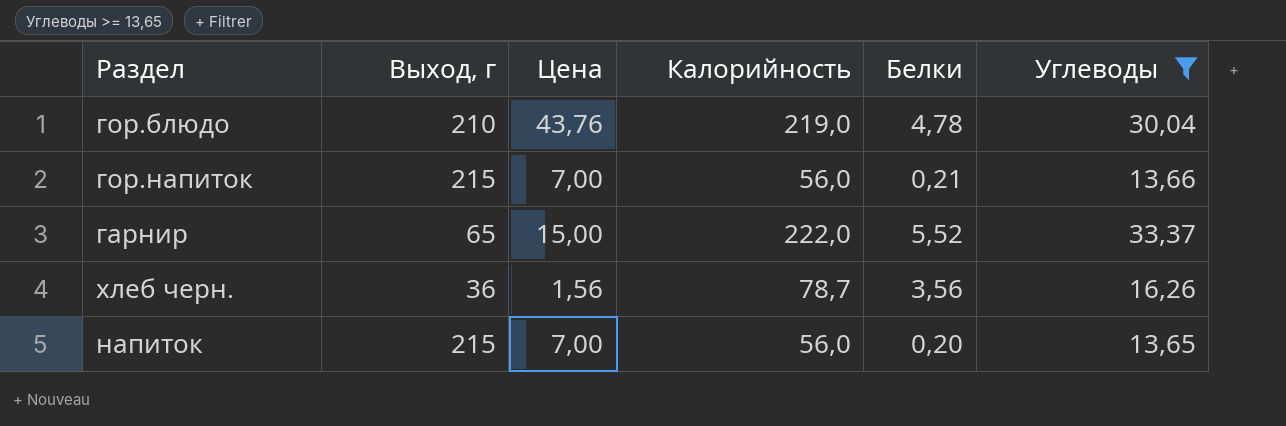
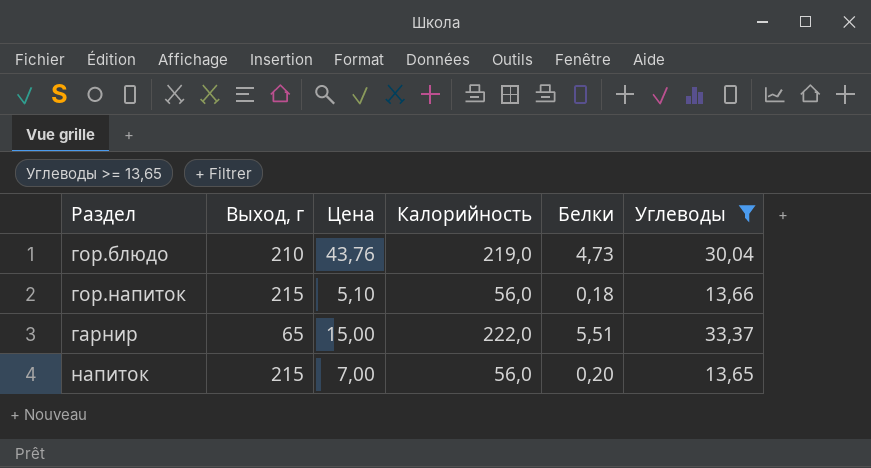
row хлеб черн.: 36 | 1,56 | 78,7 | 3,56 | 16,26 -> none
гор.блюдо | Белки: 4,78 -> 4,73
гор.напиток | Цена: 7,00 -> 5,10
гор.напиток | Белки: 0,21 -> 0,18
гарнир | Белки: 5,52 -> 5,51

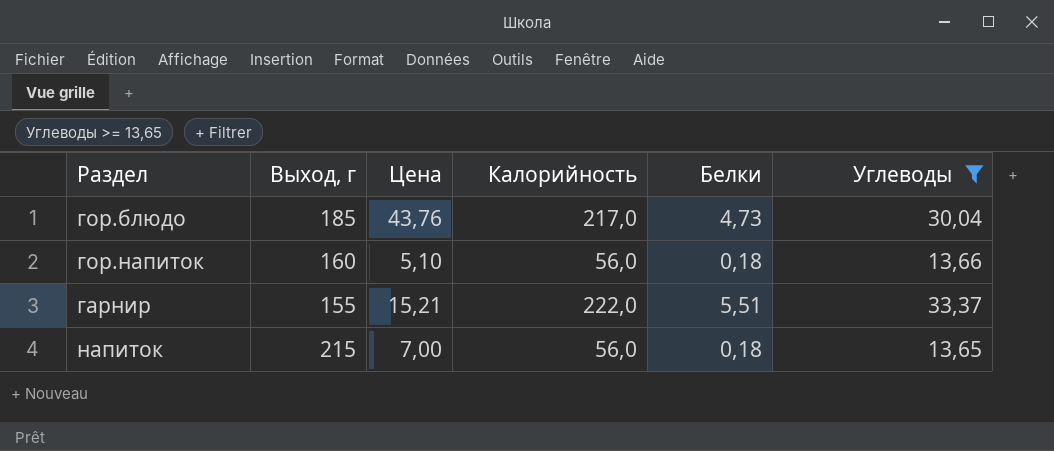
гор.блюдо | Выход, г: 210 -> 185
гор.блюдо | Калорийность: 219,0 -> 217,0
гор.напиток | Выход, г: 215 -> 160
гарнир | Выход, г: 65 -> 155
гарнир | Цена: 15,00 -> 15,21
напиток | Белки: 0,20 -> 0,18

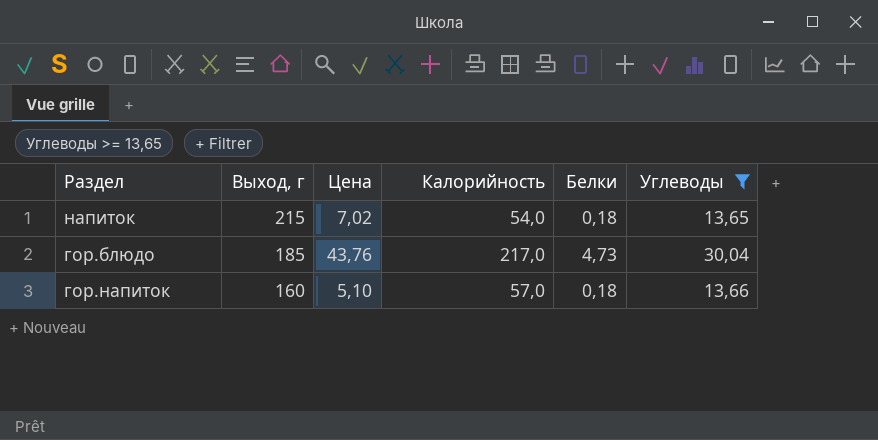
row order: none -> Выход, г descending
row гарнир: 155 | 15,21 | 222,0 | 5,51 | 33,37 -> none
напиток | Цена: 7,00 -> 7,02
напиток | Калорийность: 56,0 -> 54,0
гор.напиток | Калорийность: 56,0 -> 57,0

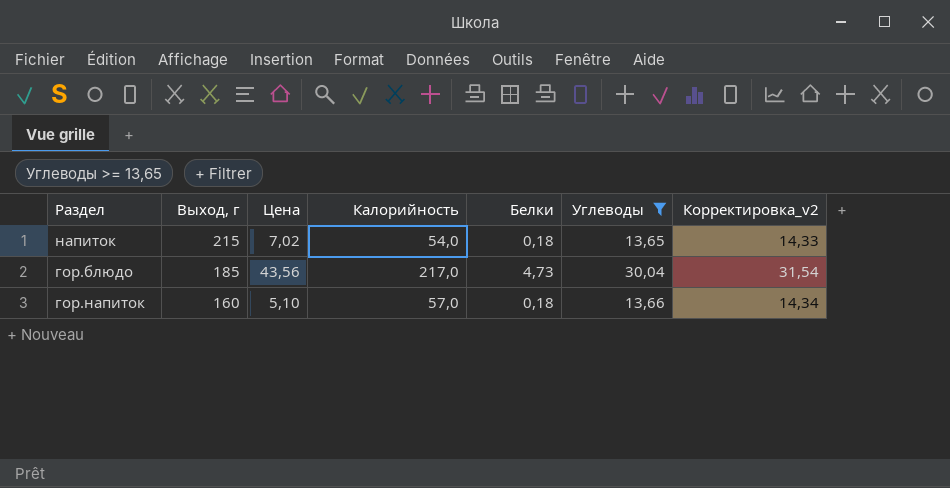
column Корректировка_v2 | formula: none -> [Углеводы] * 1,05
гор.блюдо | Цена: 43,76 -> 43,56

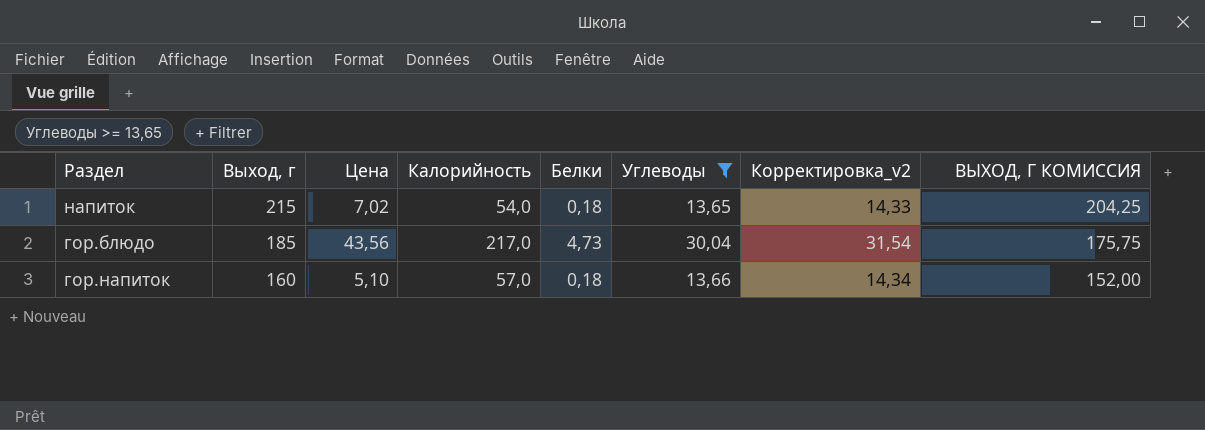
column ВЫХОД, Г КОМИССИЯ | formula: none -> [Выход, г] * 0,95

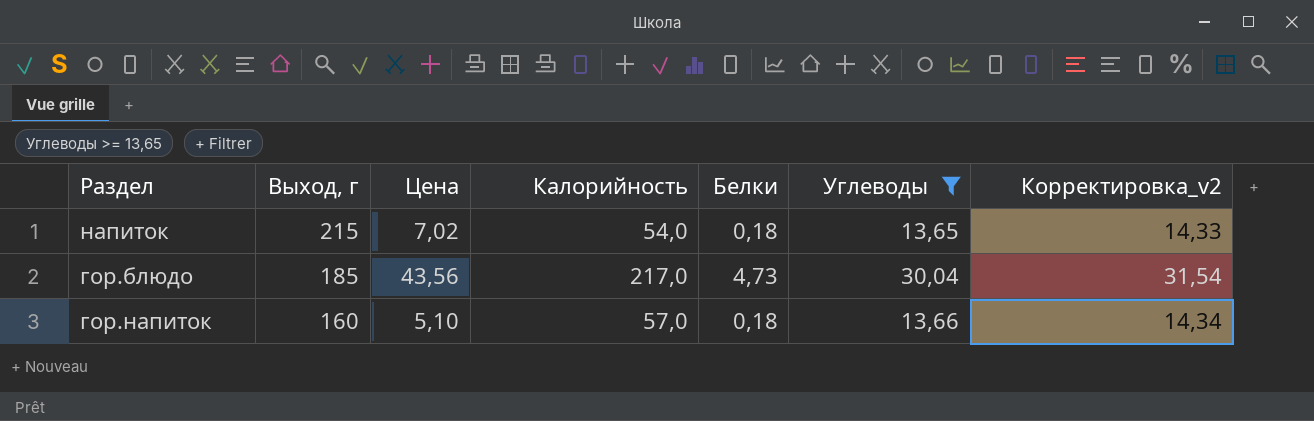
column ВЫХОД, Г КОМИССИЯ | formula: [Выход, г] * 0,95 -> none

